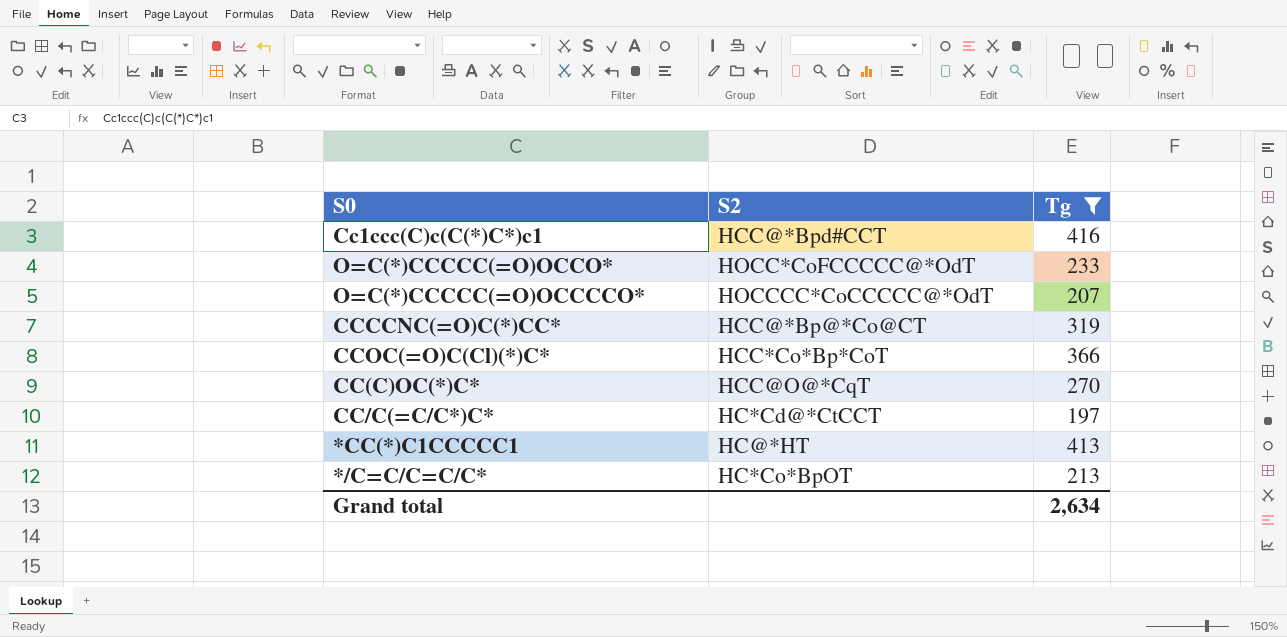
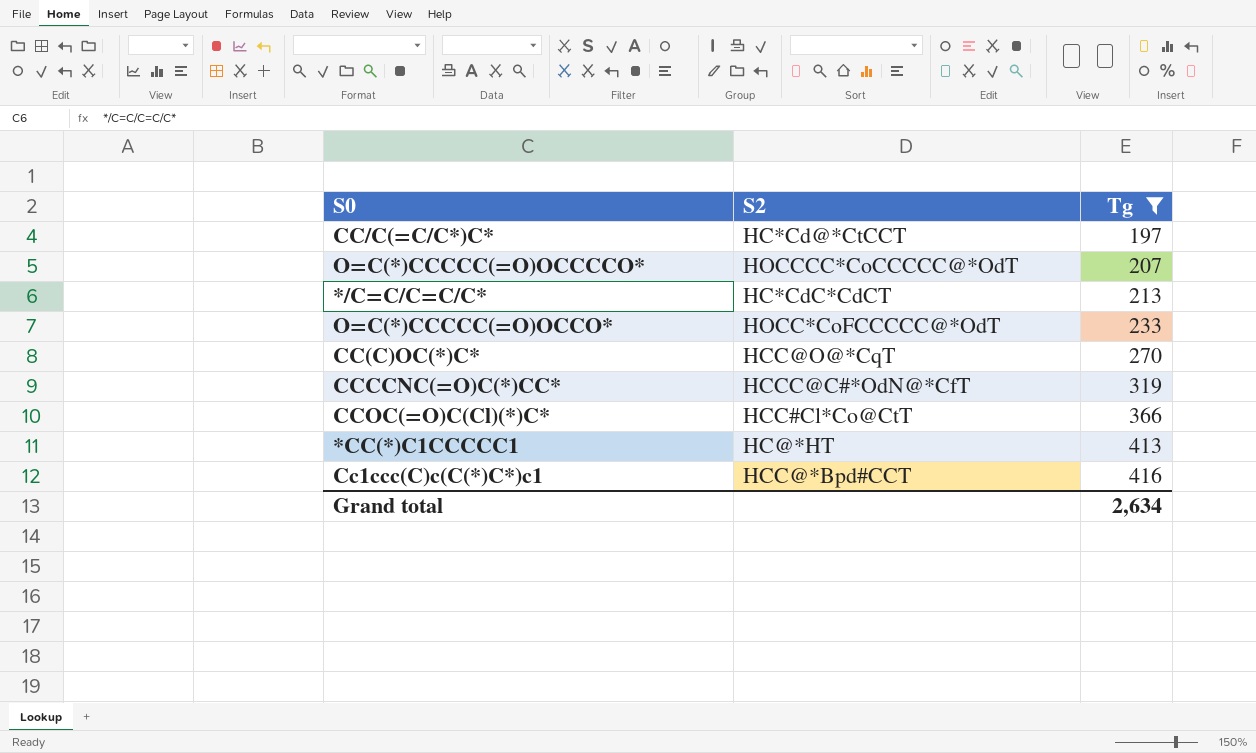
row order: none -> Tg ascending
*/C=C/C=C/C* | S2: HC*Co*BpOT -> HC*CdC*CdCT
CCCCNC(=O)C(*)CC* | S2: HCC@*Bp@*Co@CT -> HCCC@C#*OdN@*CfT
CCOC(=O)C(Cl)(*)C* | S2: HCC*Co*Bp*CoT -> HCC#Cl*Co@CtT

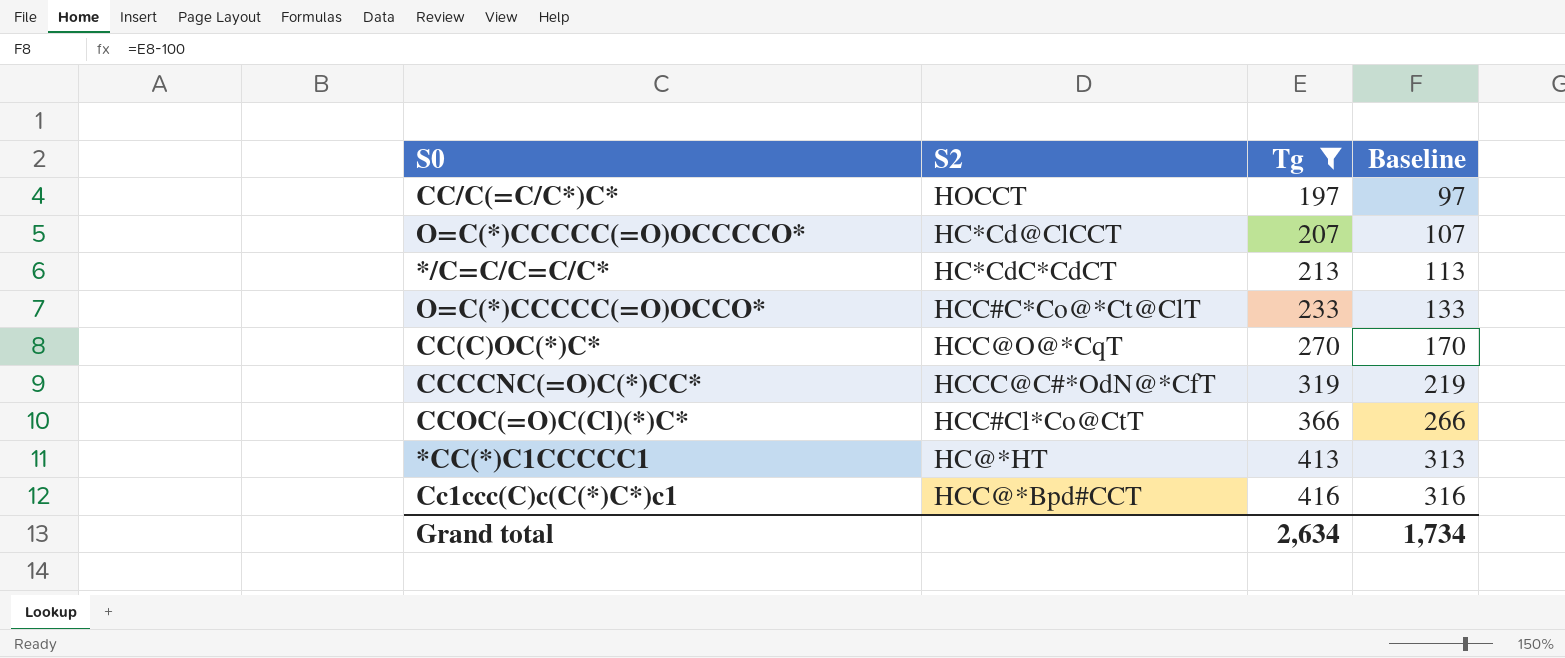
column Baseline | formula: none -> [Tg] - 100
CC/C(=C/C*)C* | S2: HC*Cd@*CtCCT -> HOCCT
O=C(*)CCCCC(=O)OCCCCO* | S2: HOCCCC*CoCCCCC@*OdT -> HC*Cd@ClCCT
O=C(*)CCCCC(=O)OCCO* | S2: HOCC*CoFCCCCC@*OdT -> HCC#C*Co@*Ct@ClT

